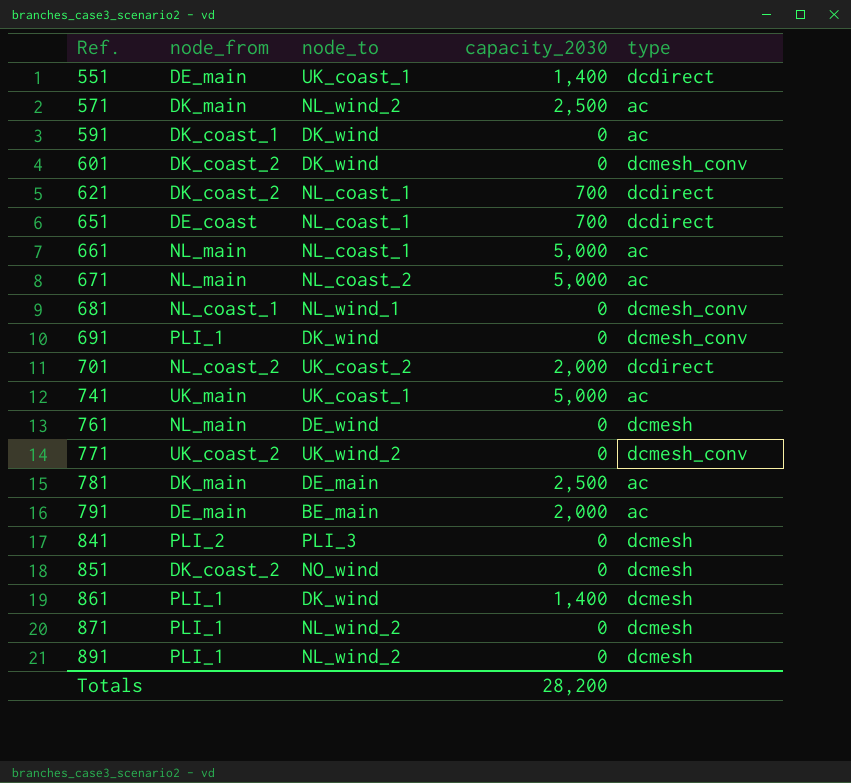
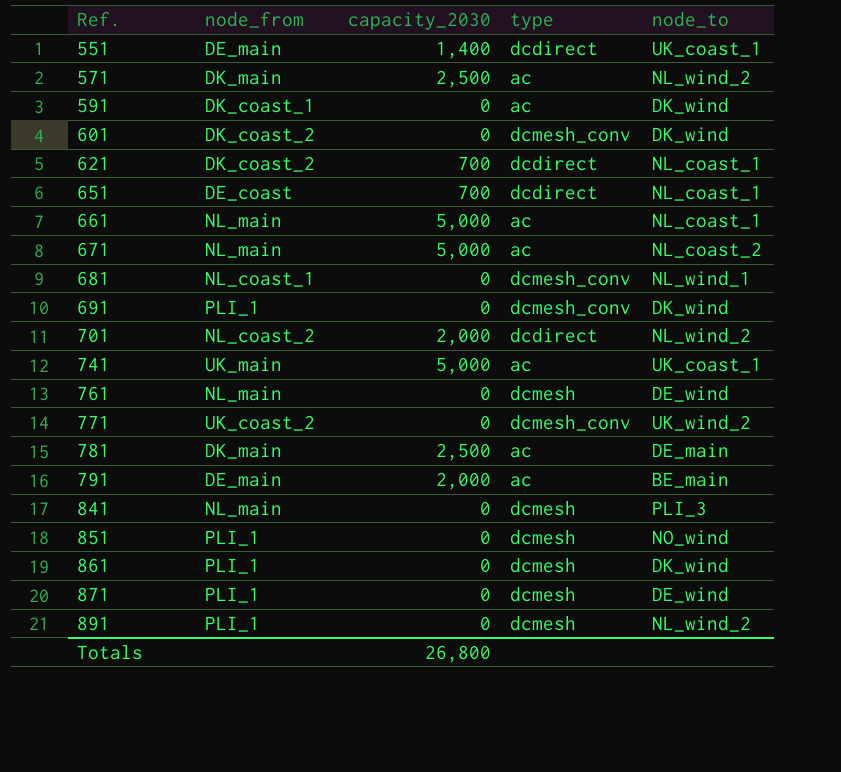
column node_to | position: 3 -> 5
701 | node_to: UK_coast_2 -> NL_wind_2
841 | node_from: PLI_2 -> NL_main
851 | node_from: DK_coast_2 -> PLI_1
861 | capacity_2030: 1,400 -> 0
871 | node_to: NL_wind_2 -> DE_wind
Totals | capacity_2030: 28,200 -> 26,800

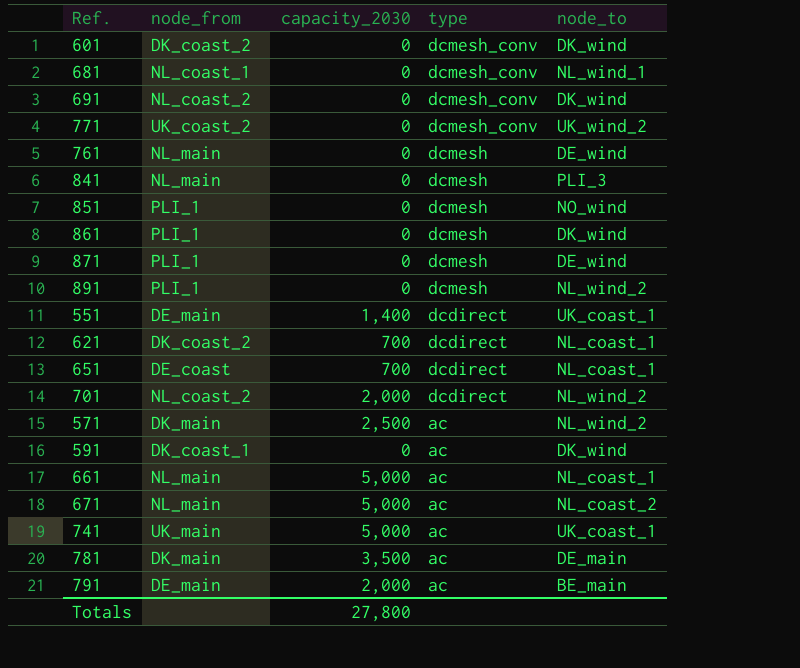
row order: Ref. ascending -> type descending
691 | node_from: PLI_1 -> NL_coast_2
781 | capacity_2030: 2,500 -> 3,500
Totals | capacity_2030: 26,800 -> 27,800

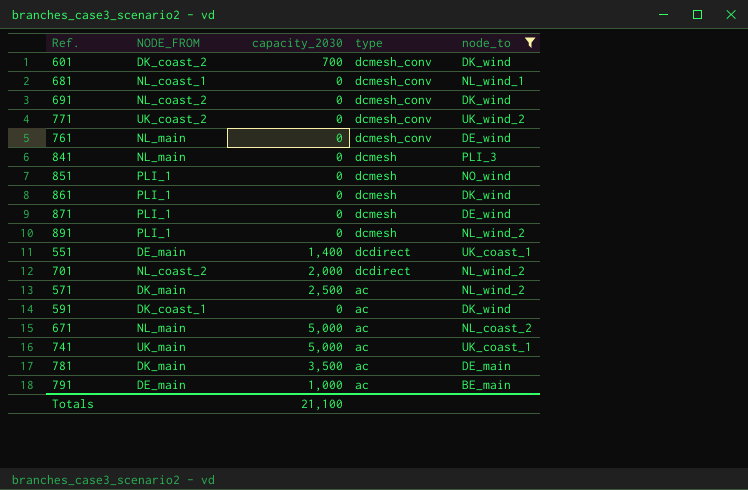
filter: none -> node_to != NL_coast_1
column name: node_from -> NODE_FROM
601 | capacity_2030: 0 -> 700
761 | type: dcmesh -> dcmesh_conv
791 | capacity_2030: 2,000 -> 1,000
Totals | capacity_2030: 27,800 -> 21,100

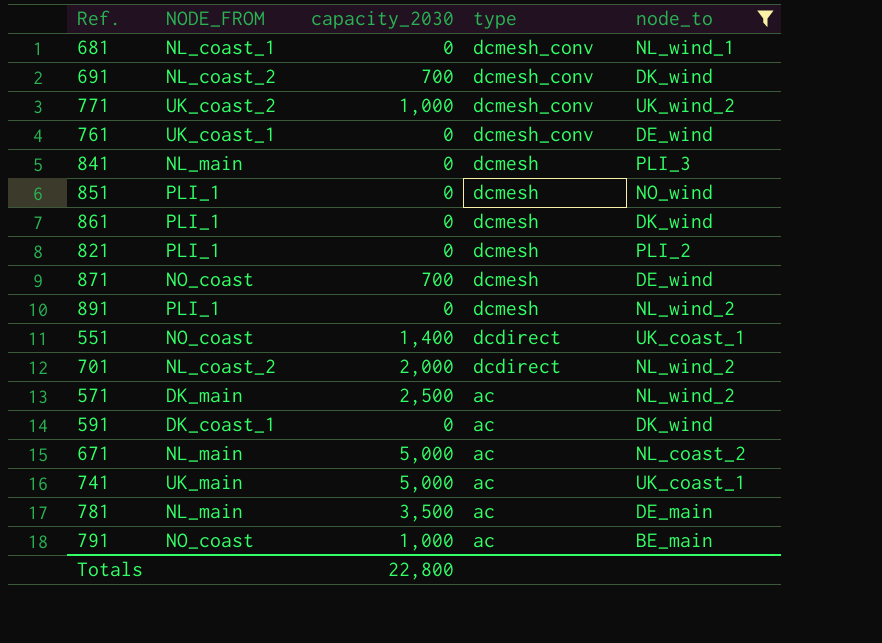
row 601: DK_coast_2 | 700 | dcmesh_conv | DK_wind -> none
691 | capacity_2030: 0 -> 700
771 | capacity_2030: 0 -> 1,000
761 | NODE_FROM: NL_main -> UK_coast_1
row 821: none -> PLI_1 | 0 | dcmesh | PLI_2
871 | NODE_FROM: PLI_1 -> NO_coast
871 | capacity_2030: 0 -> 700
551 | NODE_FROM: DE_main -> NO_coast
781 | NODE_FROM: DK_main -> NL_main
791 | NODE_FROM: DE_main -> NO_coast
Totals | capacity_2030: 21,100 -> 22,800

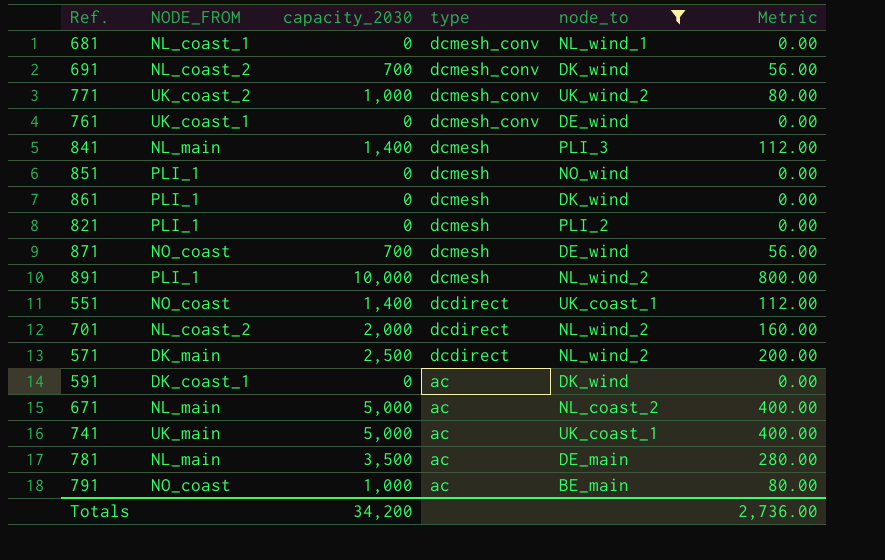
column Metric | formula: none -> [capacity_2030] * 0.08
841 | capacity_2030: 0 -> 1,400
891 | capacity_2030: 0 -> 10,000
571 | type: ac -> dcdirect
Totals | capacity_2030: 22,800 -> 34,200

